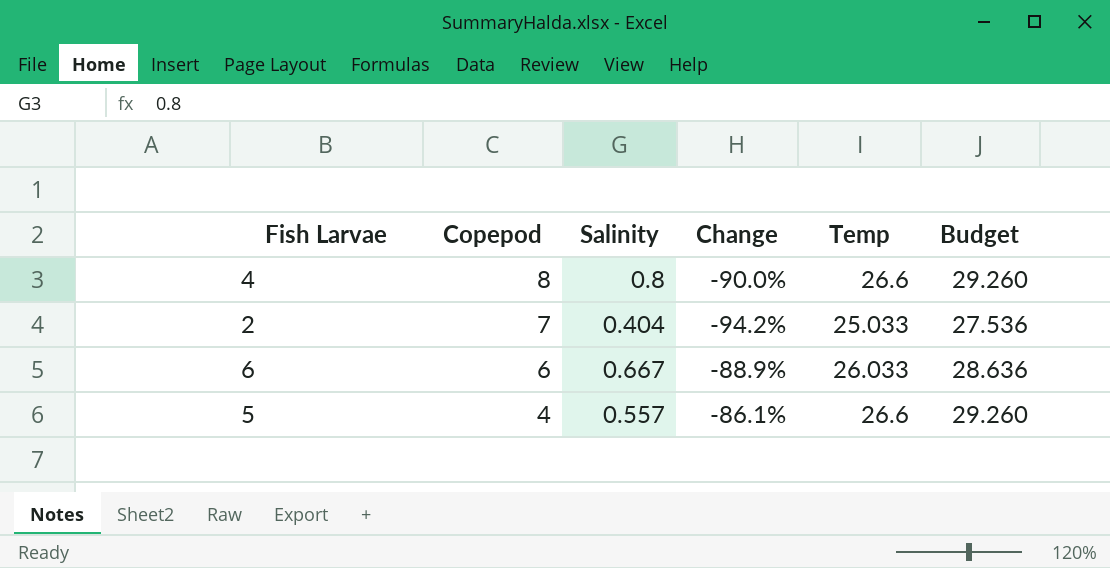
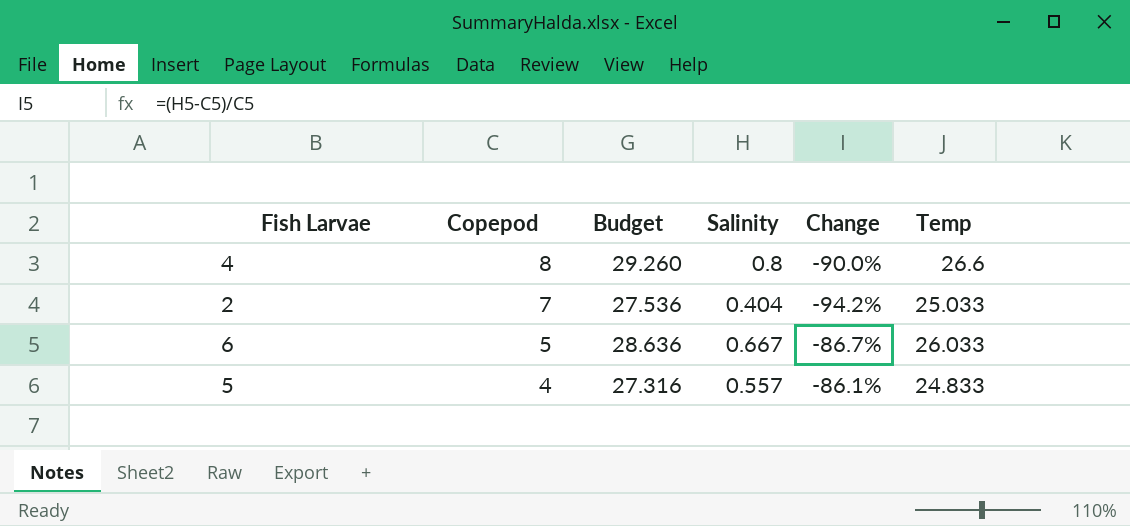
column Budget | position: 6 -> 3
6 | Copepod: 6 -> 5
6 | Change: -88.9% -> -86.7%
5 | Budget: 29.260 -> 27.316
5 | Temp: 26.6 -> 24.833

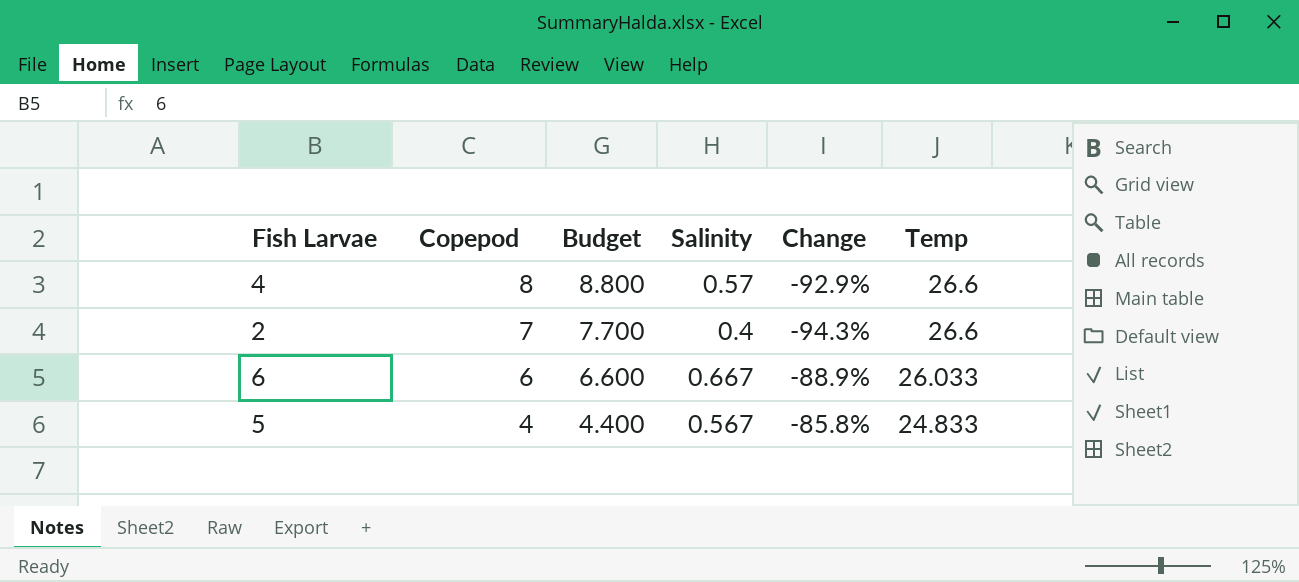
column Budget | formula: [Temp] * 1.1 -> [Copepod] * 1.1
4 | Salinity: 0.8 -> 0.57
4 | Change: -90.0% -> -92.9%
2 | Salinity: 0.404 -> 0.4
2 | Change: -94.2% -> -94.3%
2 | Temp: 25.033 -> 26.6
6 | Copepod: 5 -> 6
6 | Change: -86.7% -> -88.9%
5 | Salinity: 0.557 -> 0.567
5 | Change: -86.1% -> -85.8%

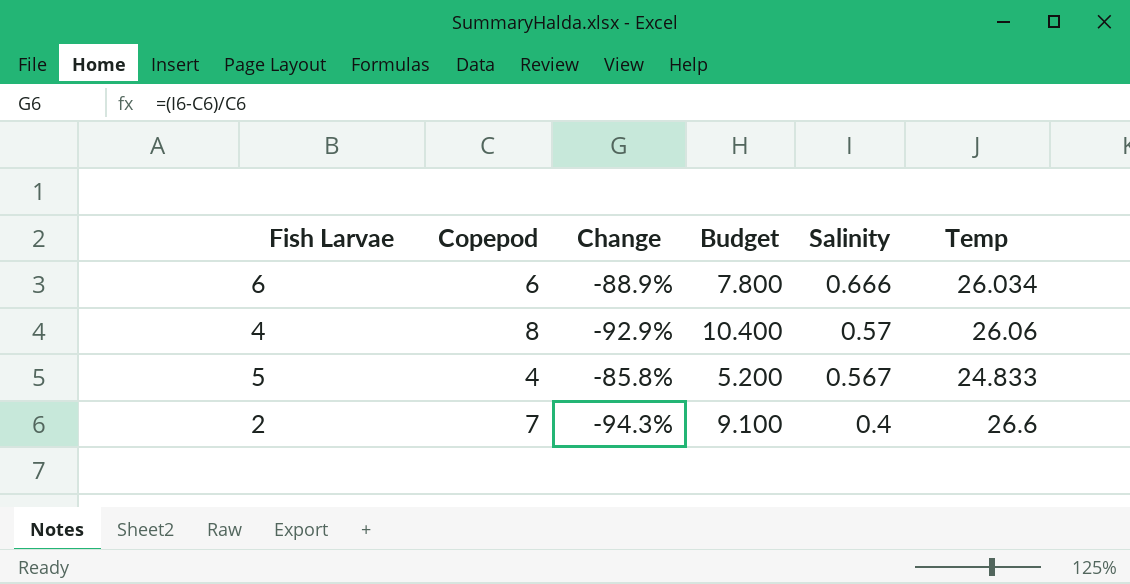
row order: Copepod descending -> Salinity descending
column Change | position: 5 -> 3
column Budget | formula: [Copepod] * 1.1 -> [Copepod] * 1.3
6 | Salinity: 0.667 -> 0.666
6 | Temp: 26.033 -> 26.034
4 | Temp: 26.6 -> 26.06

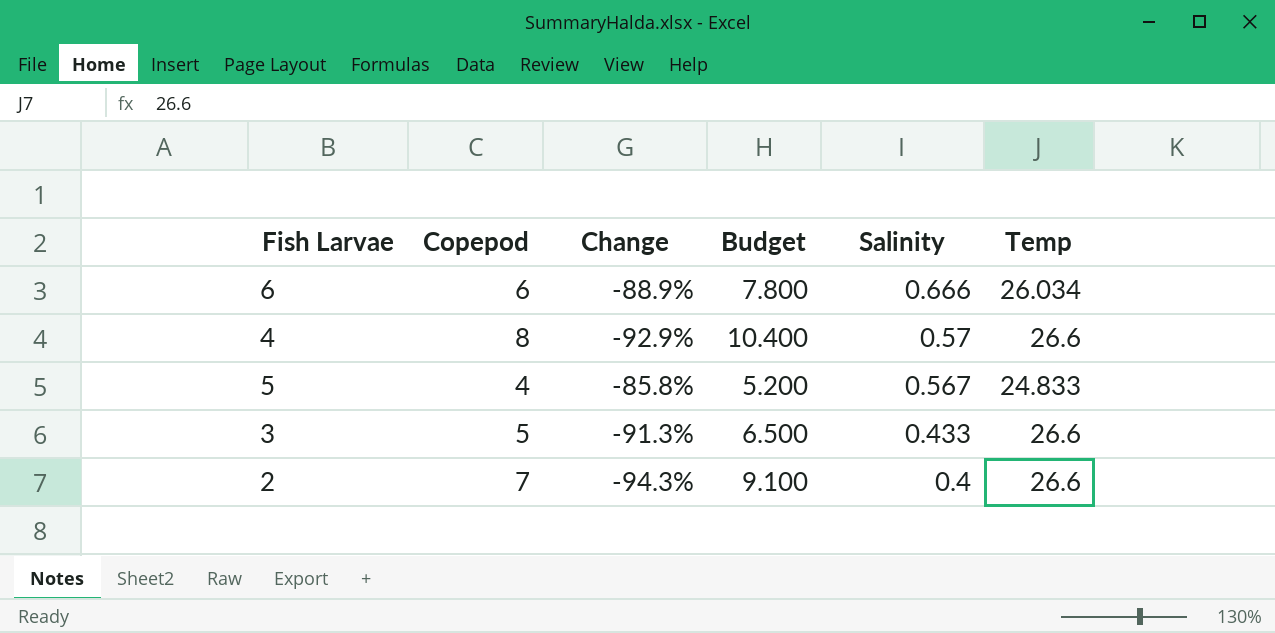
4 | Temp: 26.06 -> 26.6
row 3: none -> 5 | -91.3% | 6.500 | 0.433 | 26.6

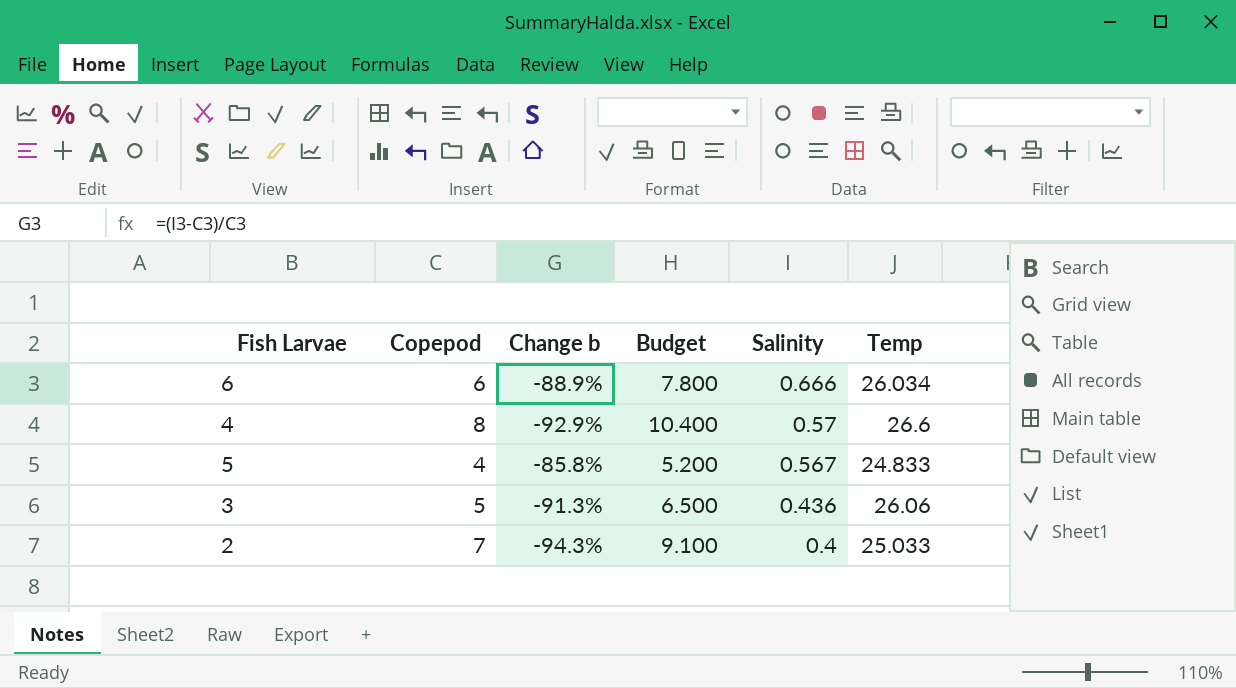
column name: Change -> Change b
3 | Salinity: 0.433 -> 0.436
3 | Temp: 26.6 -> 26.06
2 | Temp: 26.6 -> 25.033

